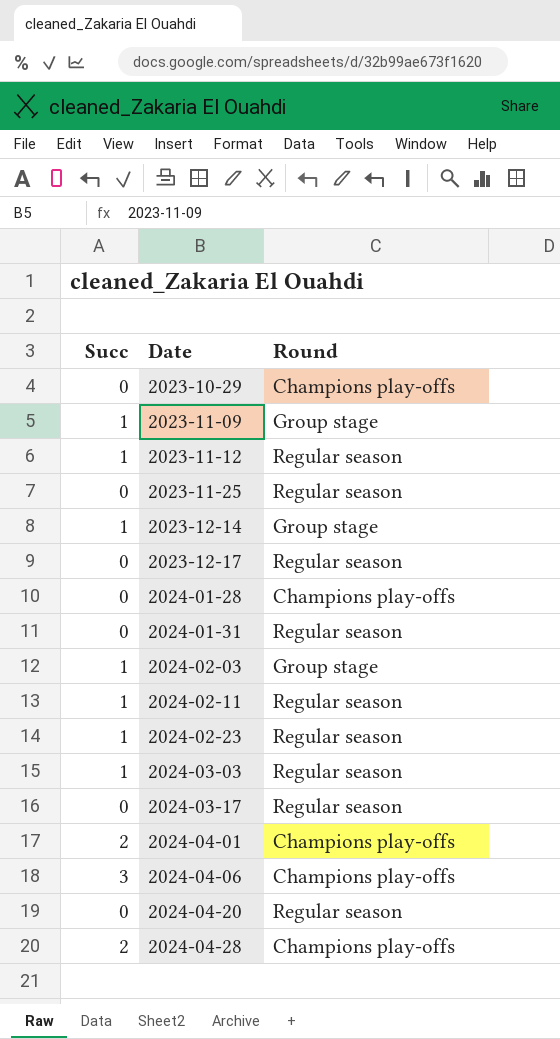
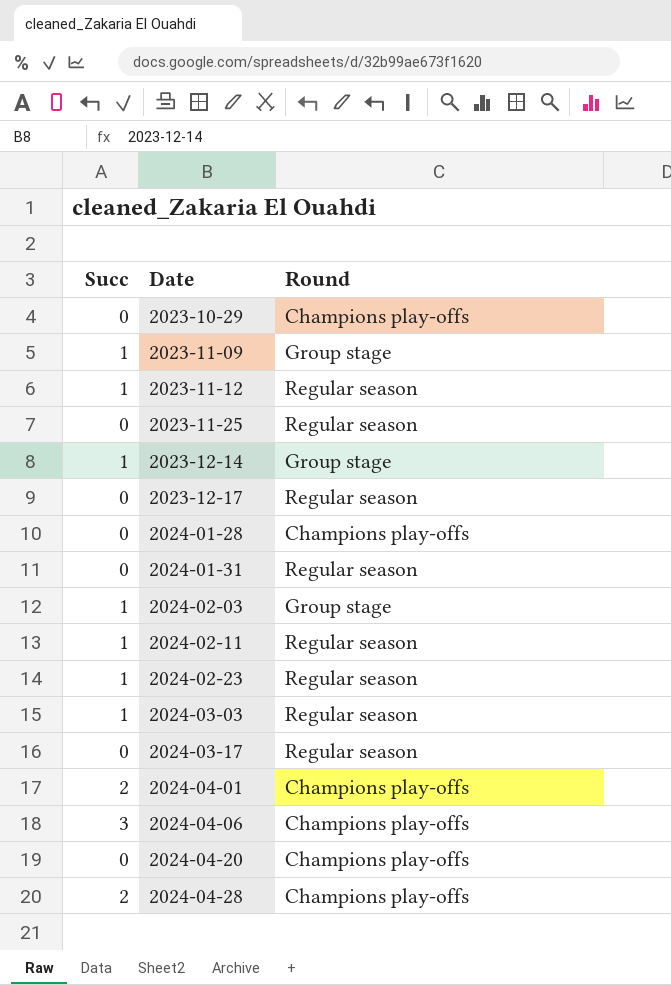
2024-04-20 | Round: Regular season -> Champions play-offs

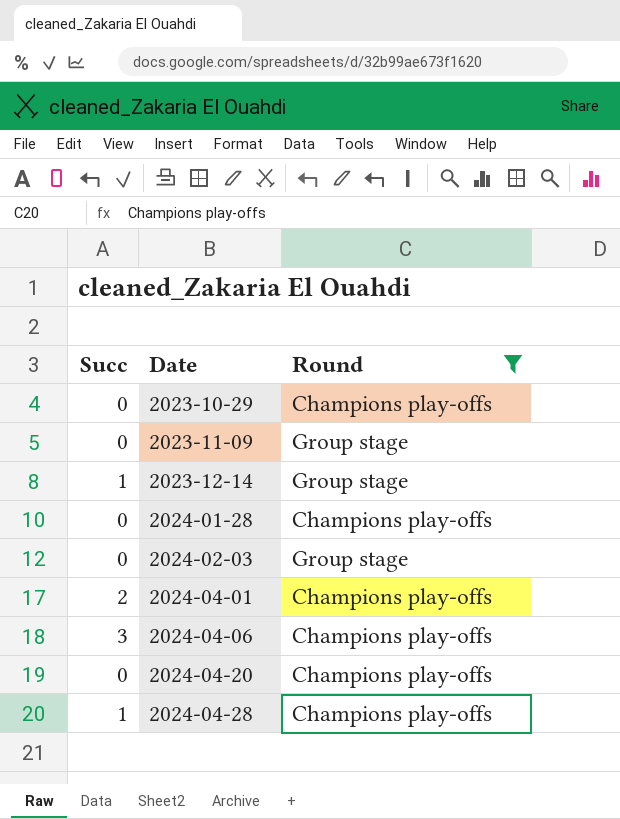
filter: none -> Round != Regular season
2023-11-09 | Succ: 1 -> 0
2024-02-03 | Succ: 1 -> 0
2024-04-28 | Succ: 2 -> 1

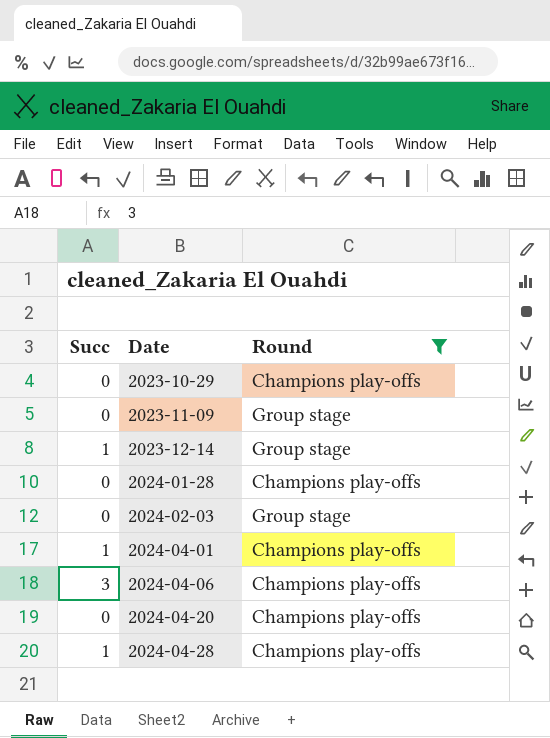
2024-04-01 | Succ: 2 -> 1

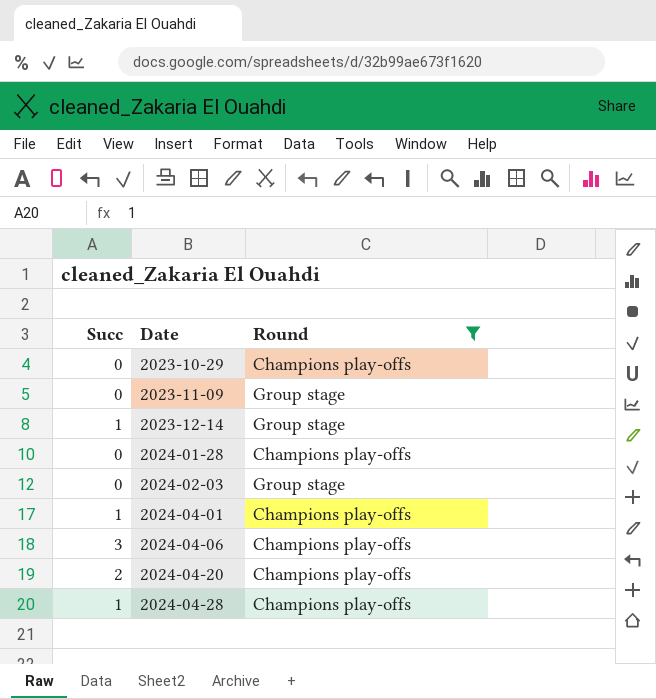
2024-04-20 | Succ: 0 -> 2

